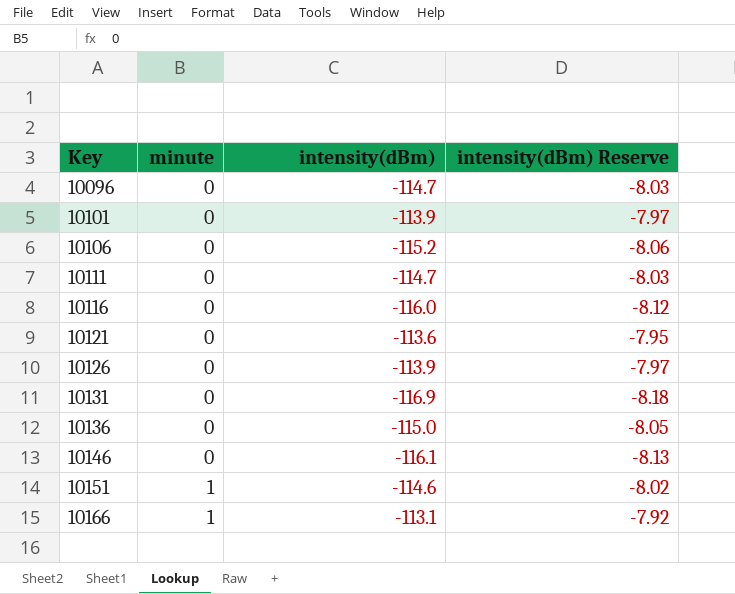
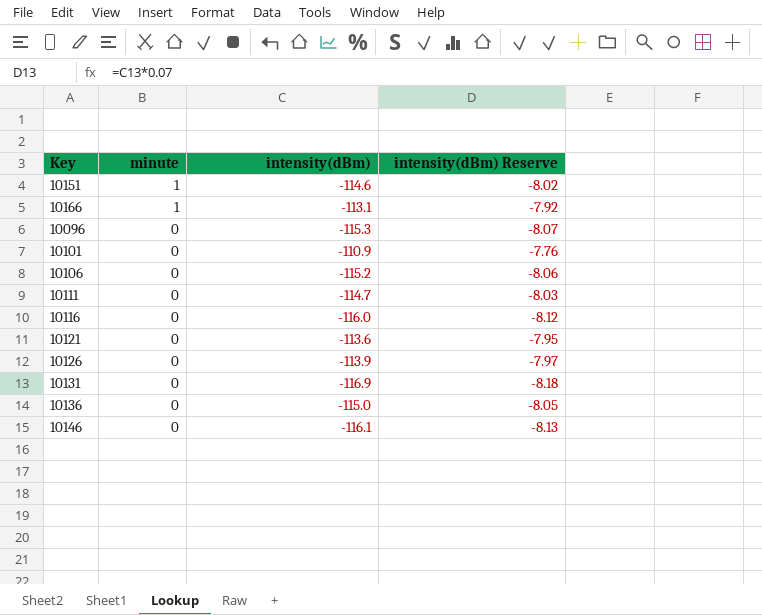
row order: Key ascending -> minute descending
10096 | intensity(dBm): -114.7 -> -115.3
10096 | intensity(dBm) Reserve: -8.03 -> -8.07
10101 | intensity(dBm): -113.9 -> -110.9
10101 | intensity(dBm) Reserve: -7.97 -> -7.76

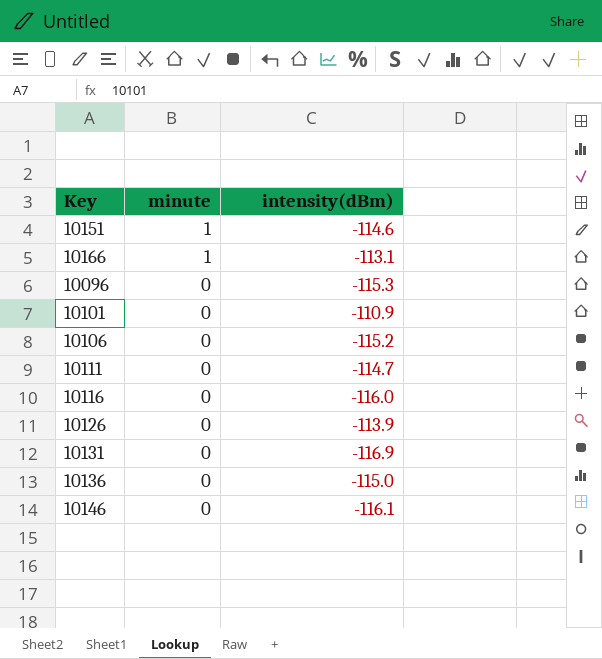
column intensity(dBm) Reserve | formula: [intensity(dBm)] * 0.07 -> none
row 10121: 0 | -113.6 | -7.95 -> none

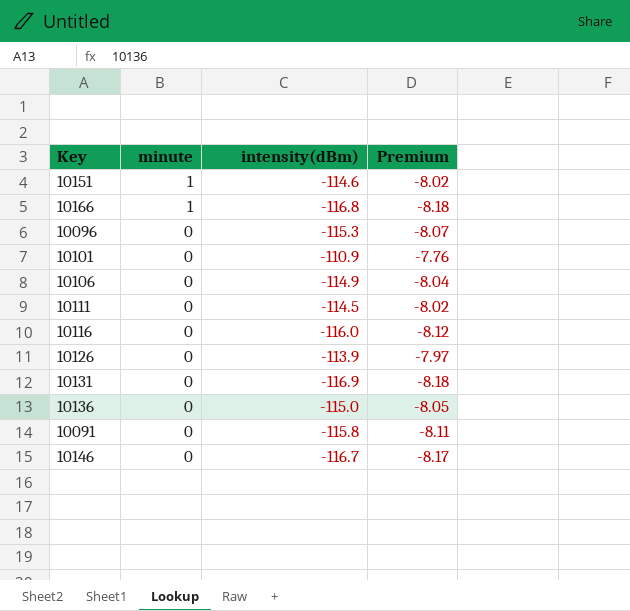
column Premium | formula: none -> [intensity(dBm)] * 0.07
10166 | intensity(dBm): -113.1 -> -116.8
10106 | intensity(dBm): -115.2 -> -114.9
10111 | intensity(dBm): -114.7 -> -114.5
row 10091: none -> 0 | -115.8 | -8.11
10146 | intensity(dBm): -116.1 -> -116.7

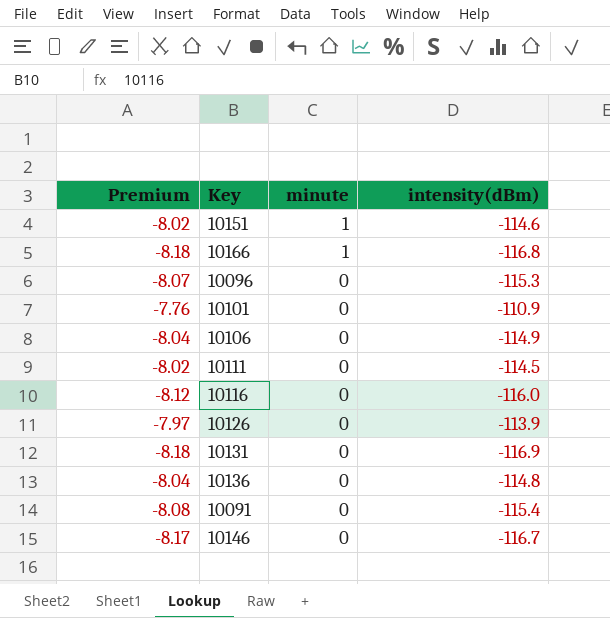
column Premium | position: 4 -> 1
10136 | Premium: -8.05 -> -8.04
10136 | intensity(dBm): -115.0 -> -114.8
10091 | Premium: -8.11 -> -8.08
10091 | intensity(dBm): -115.8 -> -115.4

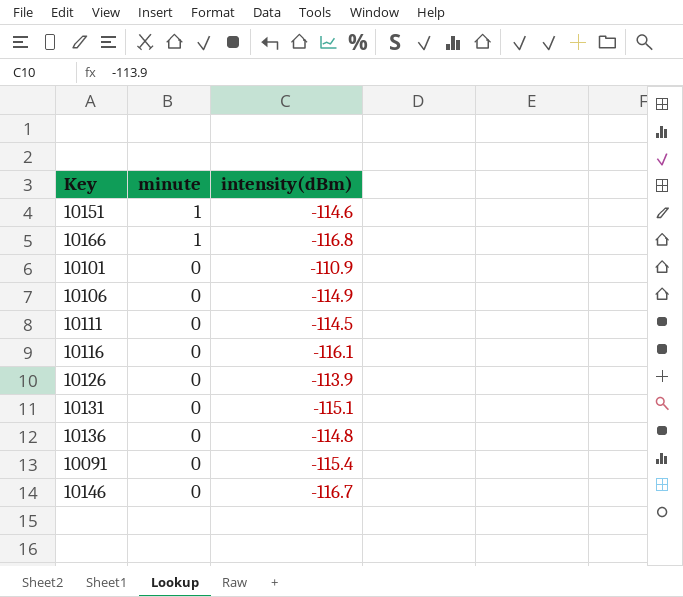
column Premium | formula: [intensity(dBm)] * 0.07 -> none
row 10096: -8.07 | 0 | -115.3 -> none
10116 | intensity(dBm): -116.0 -> -116.1
10131 | intensity(dBm): -116.9 -> -115.1

